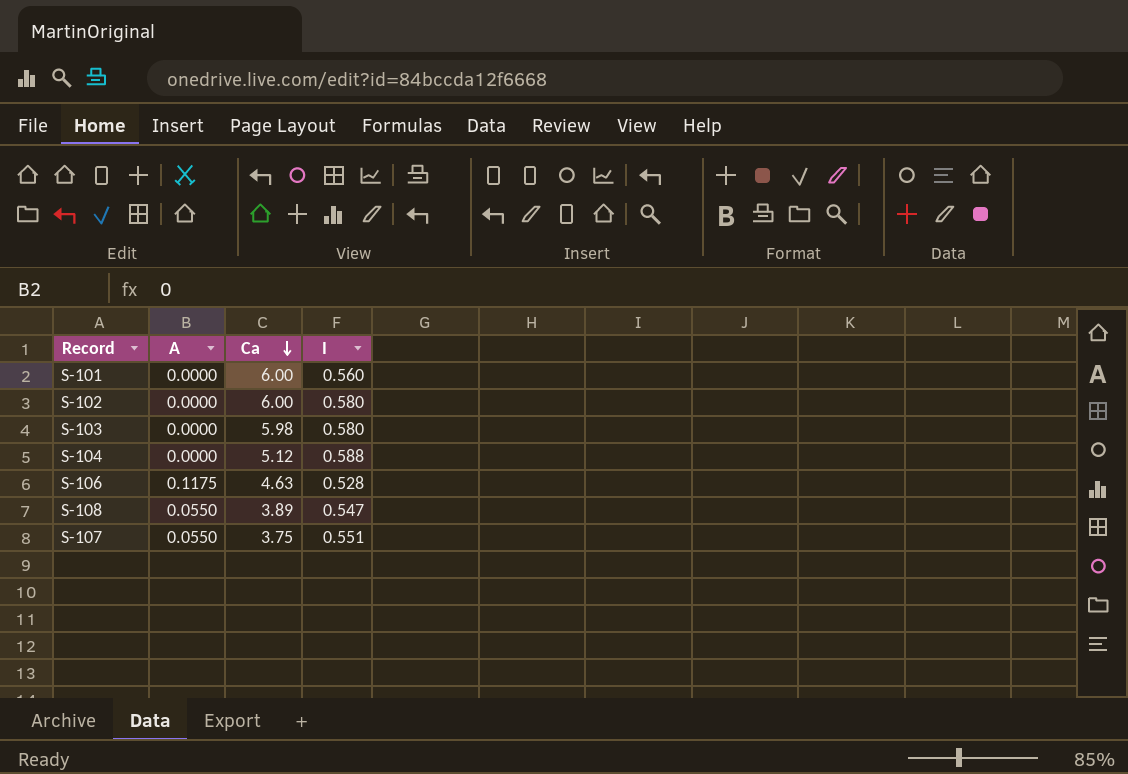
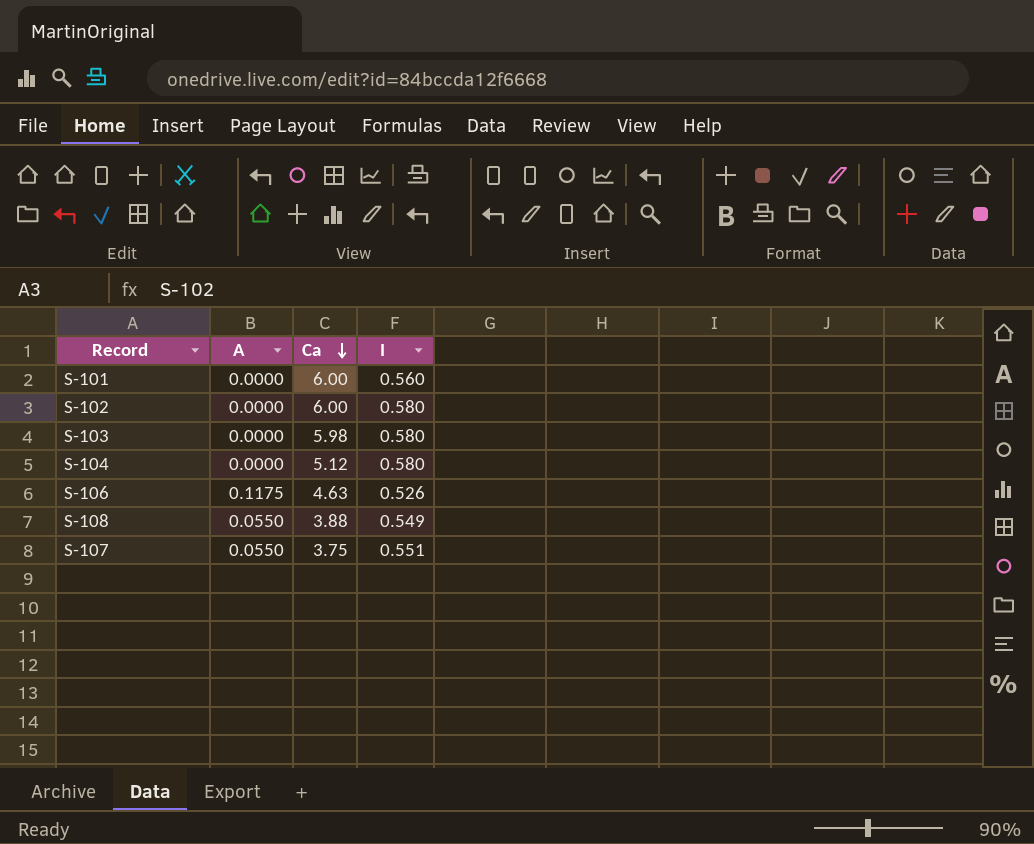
S-104 | I: 0.588 -> 0.580
S-106 | I: 0.528 -> 0.526
S-108 | Ca: 3.89 -> 3.88
S-108 | I: 0.547 -> 0.549

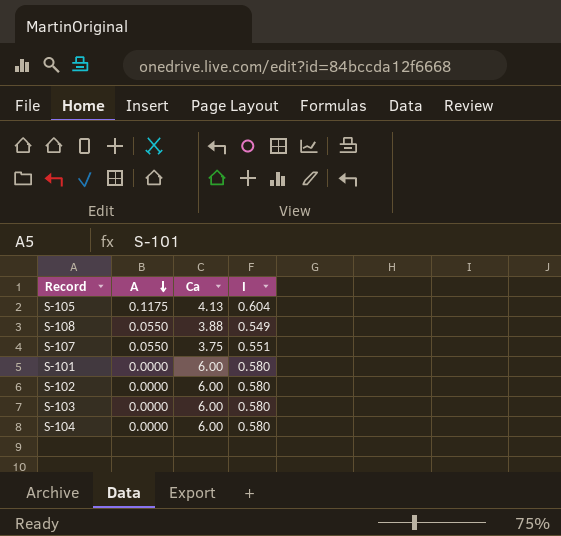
row order: Ca descending -> A descending
row S-106: 0.1175 | 4.63 | 0.526 -> none
row S-105: none -> 0.1175 | 4.13 | 0.604
S-101 | I: 0.560 -> 0.580
S-103 | Ca: 5.98 -> 6.00
S-104 | Ca: 5.12 -> 6.00

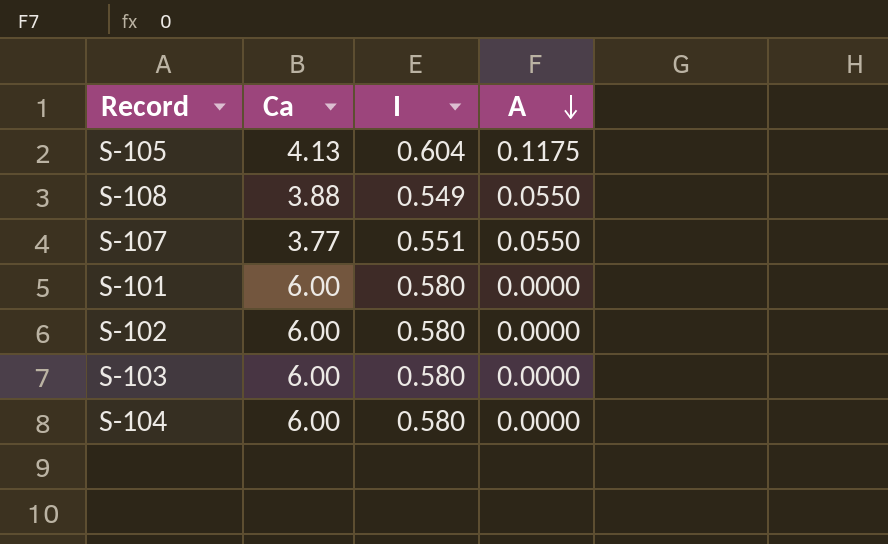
column A | position: 2 -> 4
S-107 | Ca: 3.75 -> 3.77

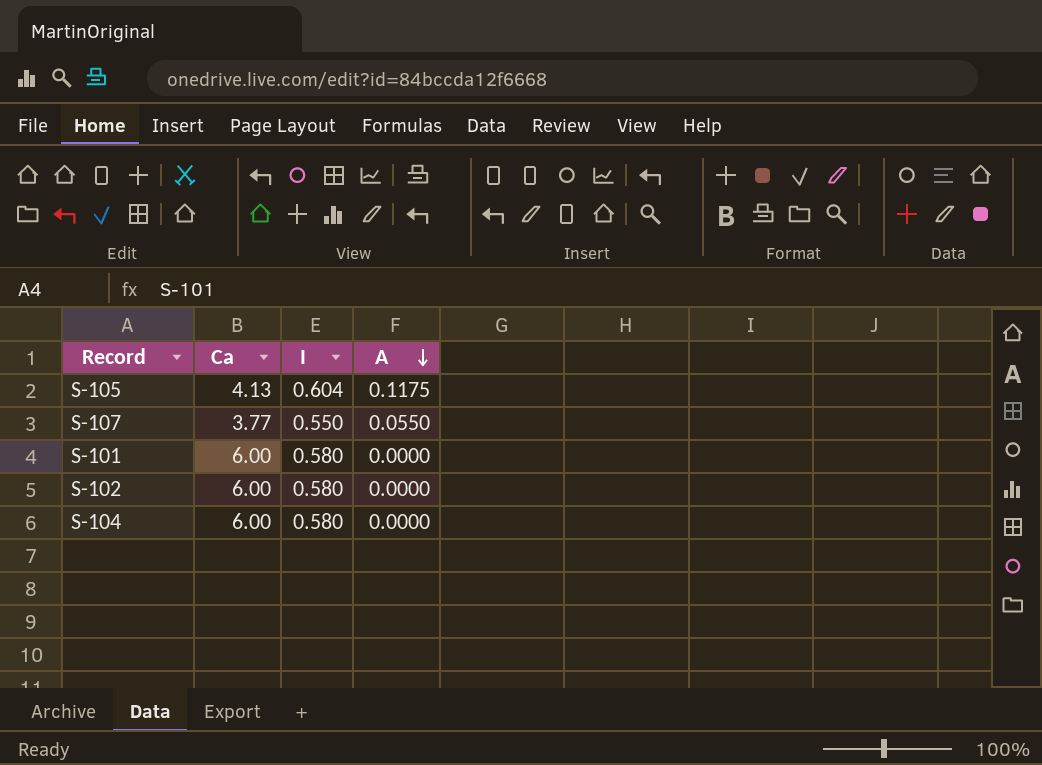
row S-108: 3.88 | 0.549 | 0.0550 -> none
row S-103: 6.00 | 0.580 | 0.0000 -> none
S-107 | I: 0.551 -> 0.550

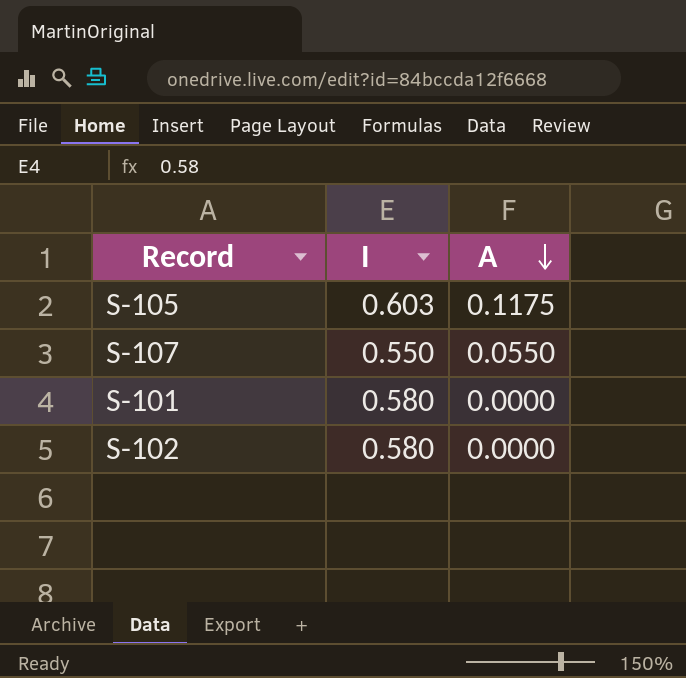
column Ca | position: 2 -> none
row S-104: 6.00 | 0.580 | 0.0000 -> none
S-105 | I: 0.604 -> 0.603

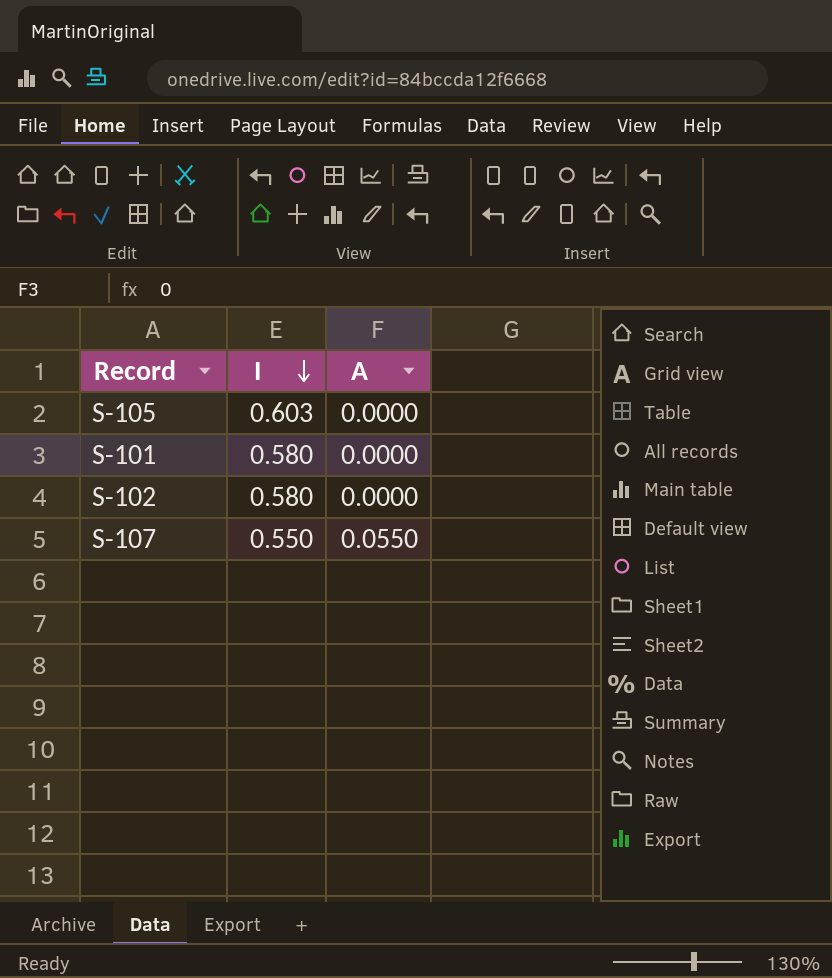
row order: A descending -> I descending
S-105 | A: 0.1175 -> 0.0000

